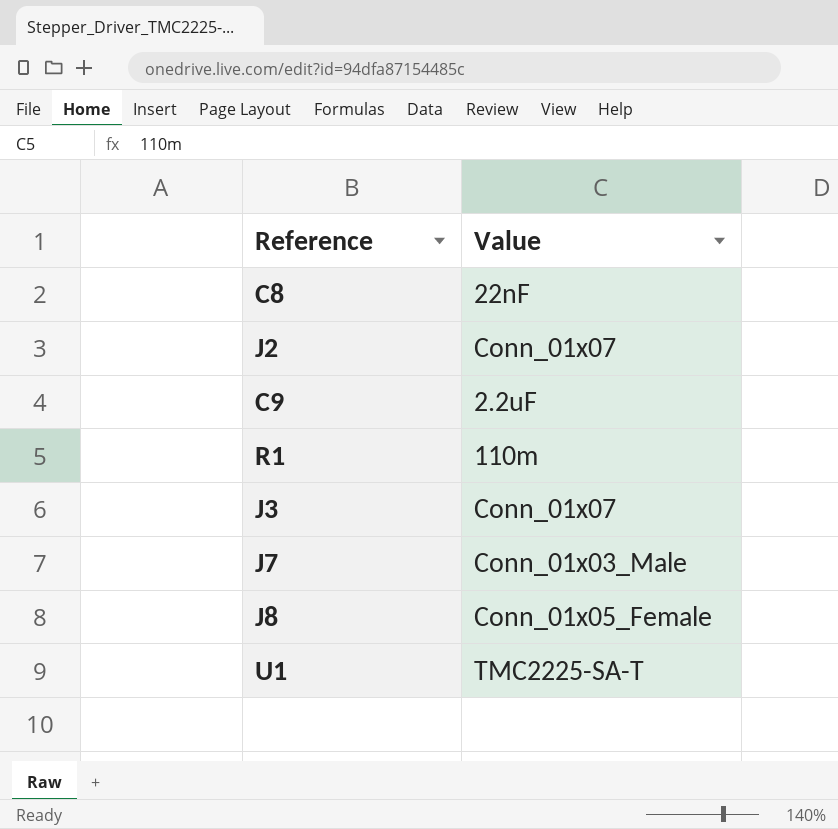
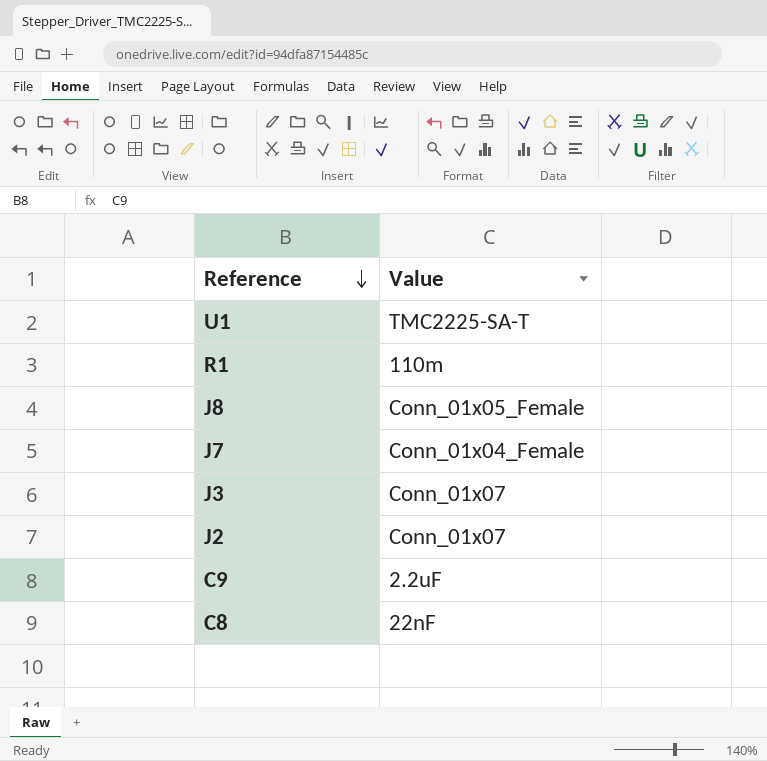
row order: none -> Reference descending
J7 | Value: Conn_01x03_Male -> Conn_01x04_Female

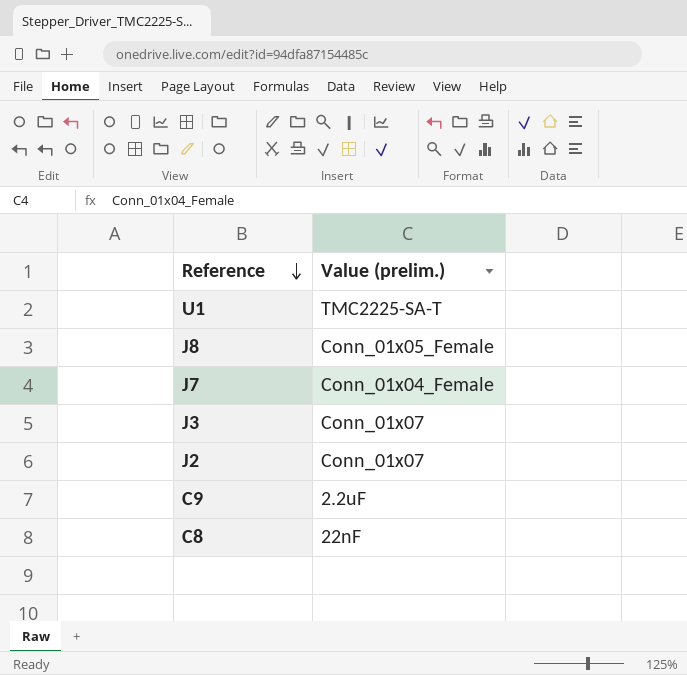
column name: Value -> Value (prelim.)
row R1: 110m -> none

